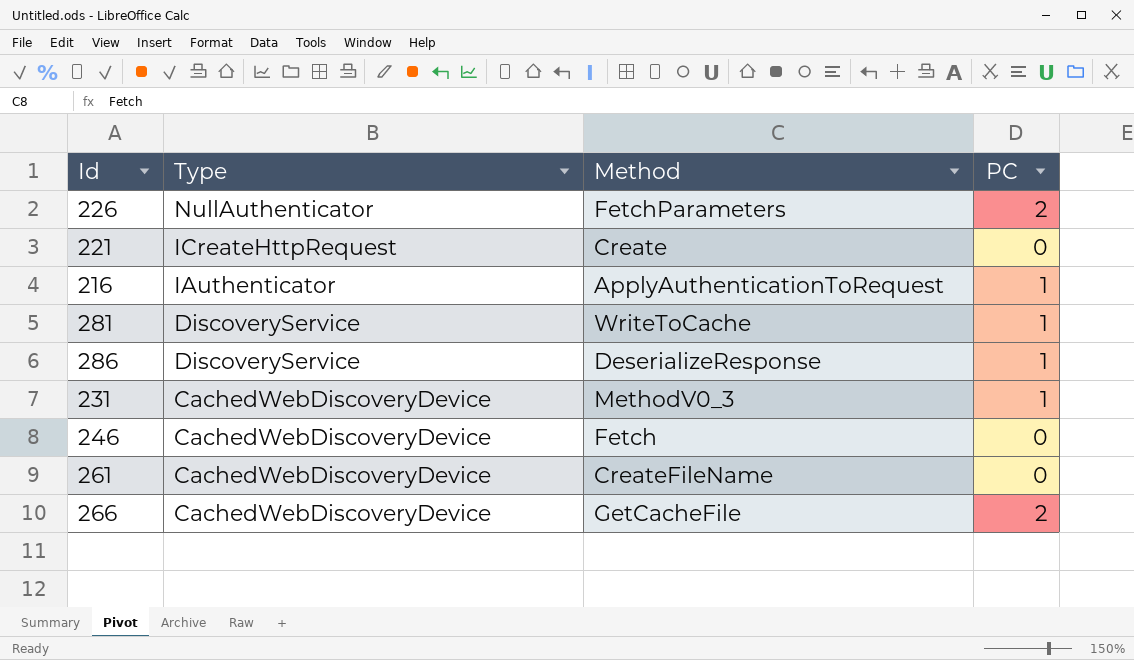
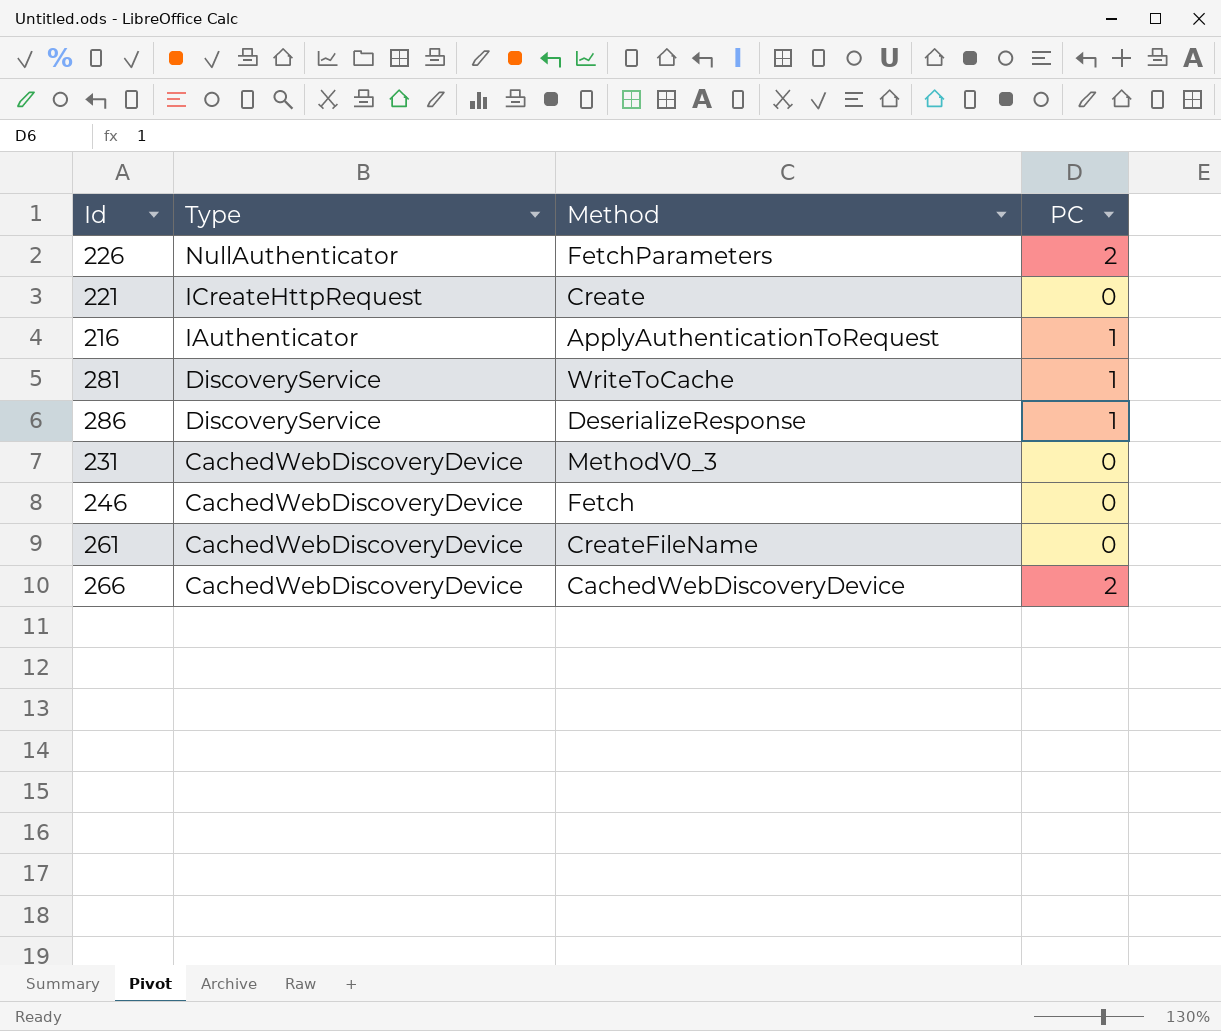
231 | PC: 1 -> 0
266 | Method: GetCacheFile -> CachedWebDiscoveryDevice

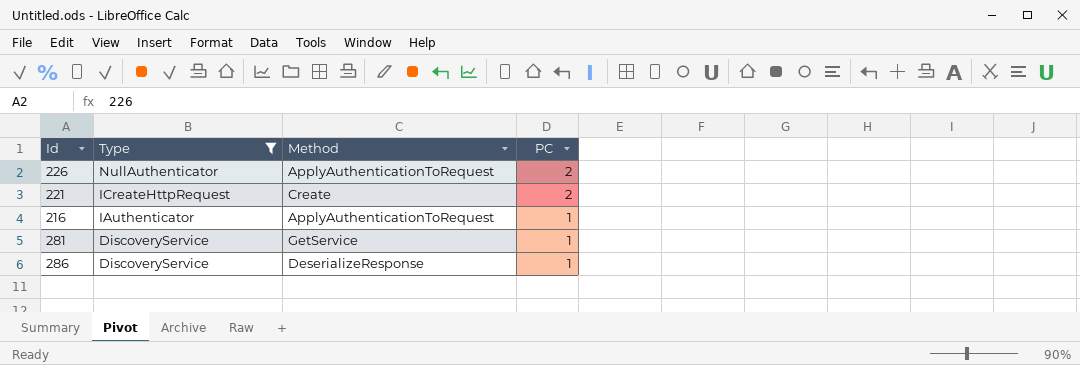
filter: none -> Type != CachedWebDiscoveryDevice
226 | Method: FetchParameters -> ApplyAuthenticationToRequest
221 | PC: 0 -> 2
281 | Method: WriteToCache -> GetService

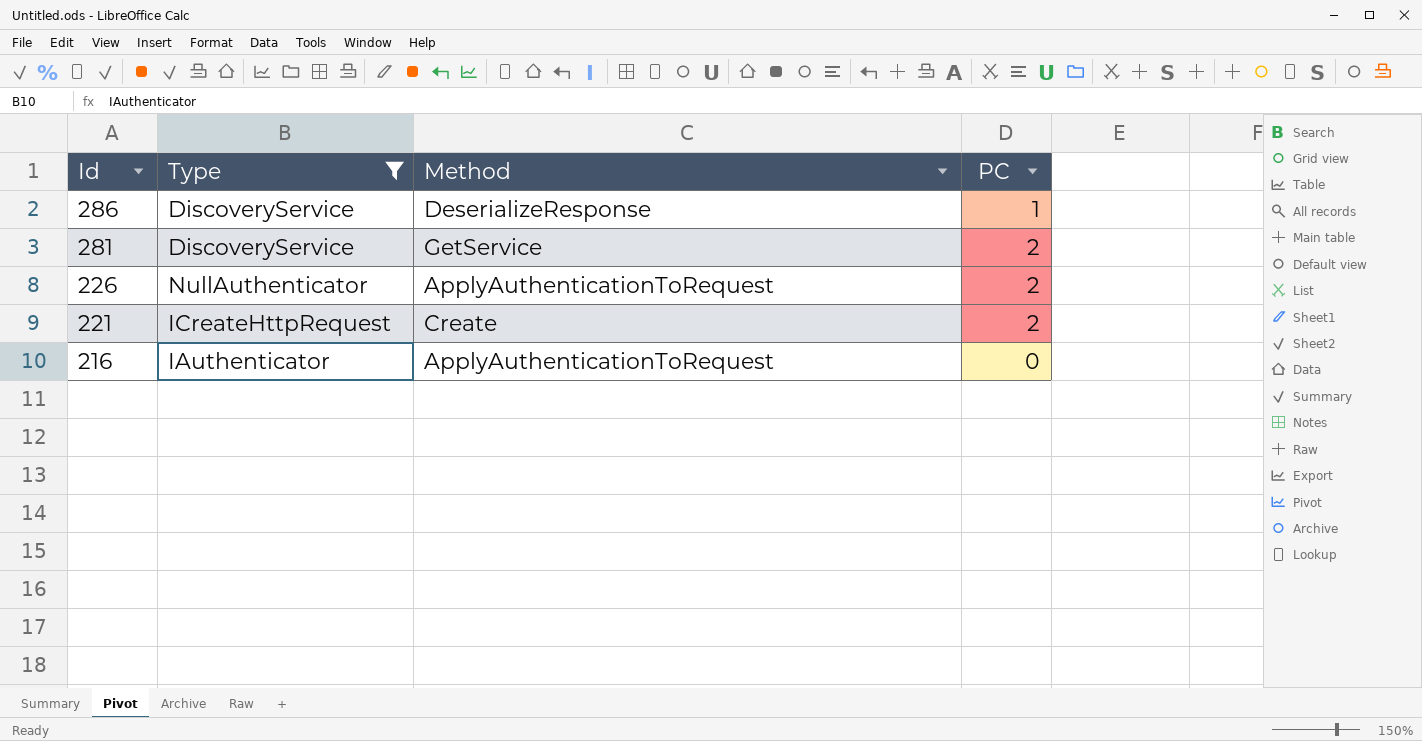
row order: Type descending -> Id descending
281 | PC: 1 -> 2
216 | PC: 1 -> 0

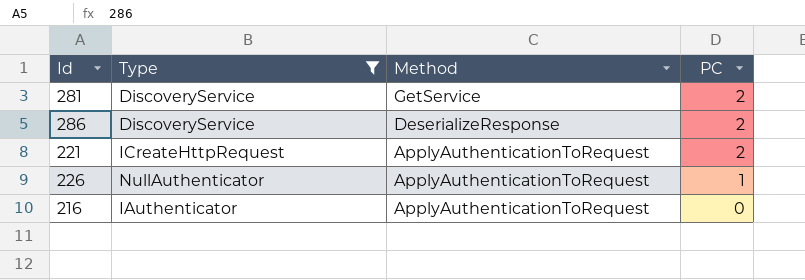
row order: Id descending -> Method descending
286 | PC: 1 -> 2
221 | Method: Create -> ApplyAuthenticationToRequest
226 | PC: 2 -> 1

